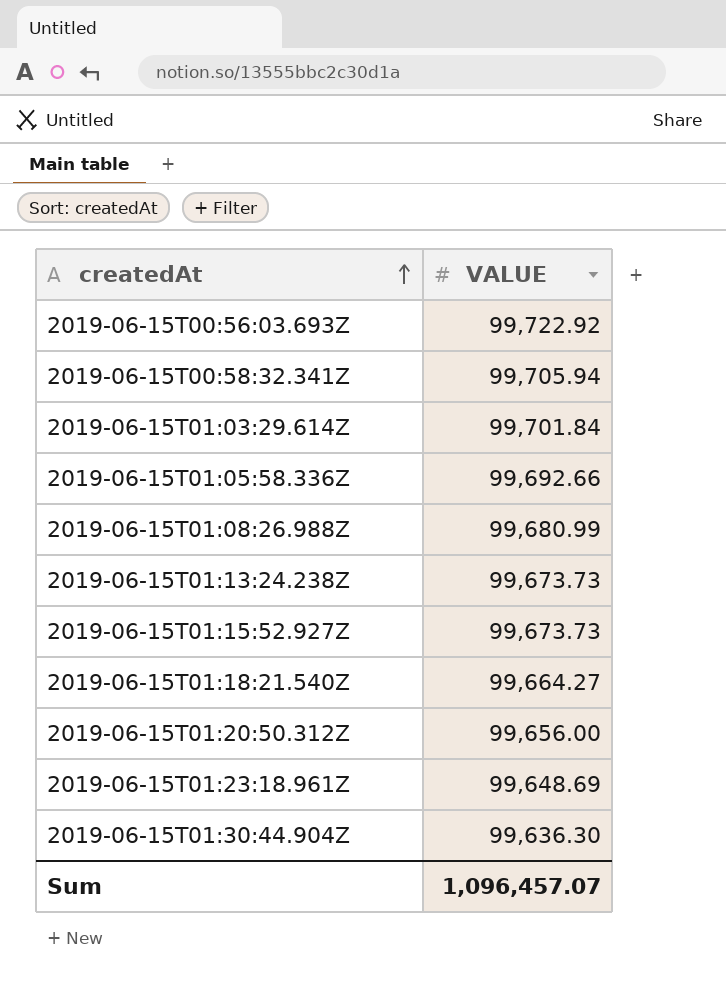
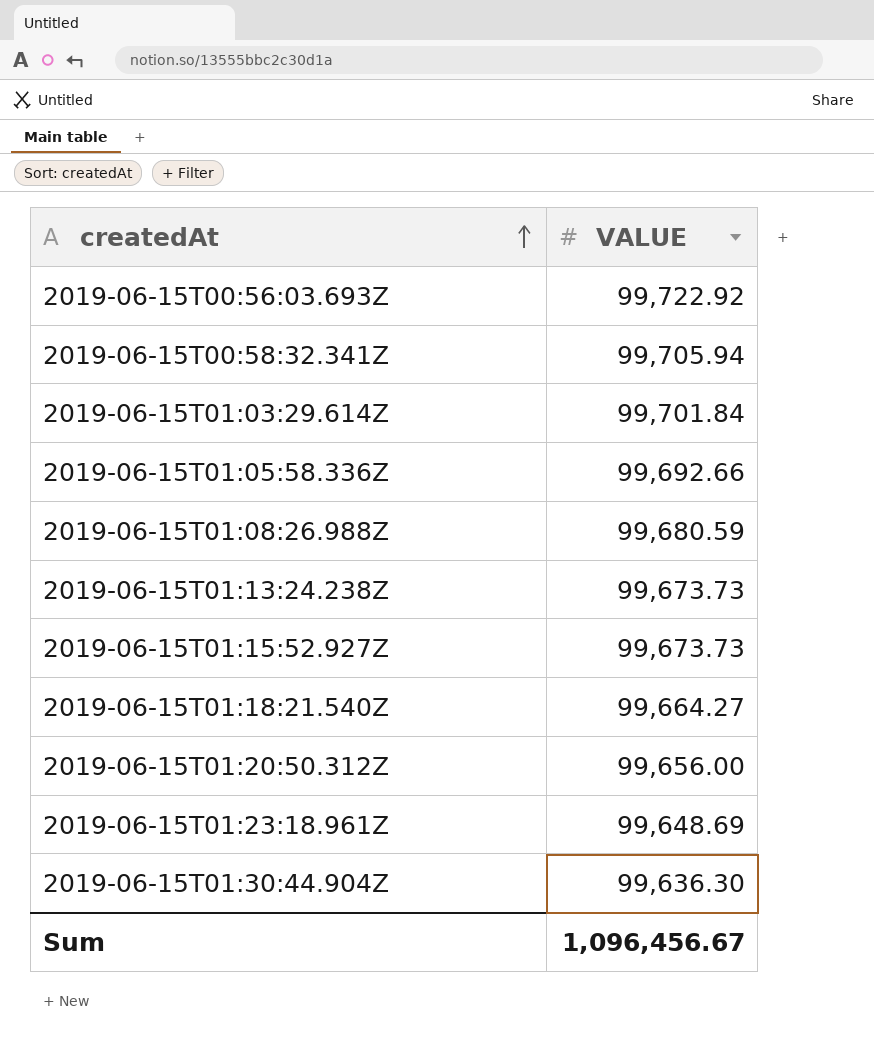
2019-06-15T01:08:26.988Z | VALUE: 99,680.99 -> 99,680.59
Sum | VALUE: 1,096,457.07 -> 1,096,456.67

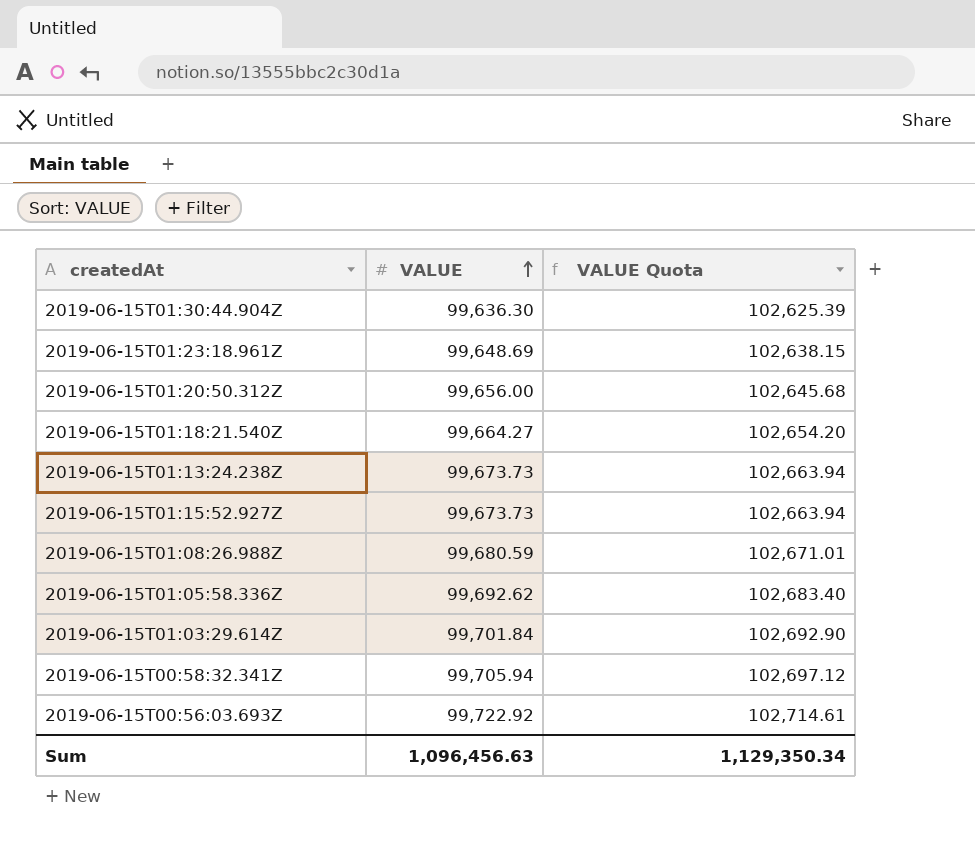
row order: createdAt ascending -> VALUE ascending
column VALUE Quota | formula: none -> [VALUE] * 1.03
2019-06-15T01:05:58.336Z | VALUE: 99,692.66 -> 99,692.62
Sum | VALUE: 1,096,456.67 -> 1,096,456.63

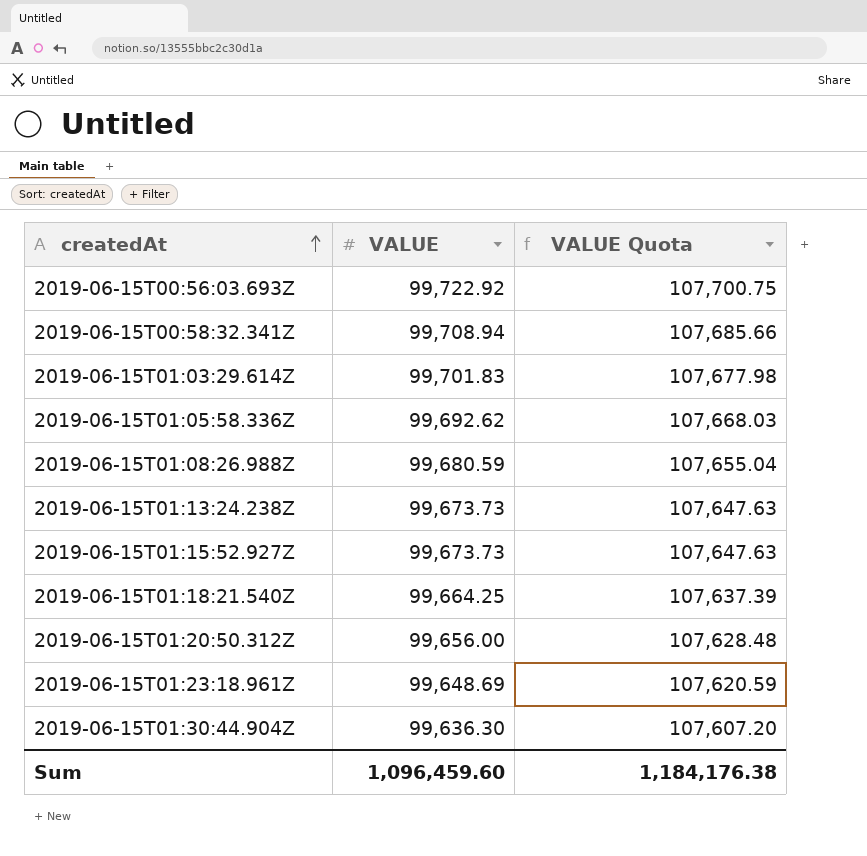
row order: VALUE ascending -> createdAt ascending
column VALUE Quota | formula: [VALUE] * 1.03 -> [VALUE] * 1.08
2019-06-15T00:58:32.341Z | VALUE: 99,705.94 -> 99,708.94
2019-06-15T01:03:29.614Z | VALUE: 99,701.84 -> 99,701.83
2019-06-15T01:18:21.540Z | VALUE: 99,664.27 -> 99,664.25
Sum | VALUE: 1,096,456.63 -> 1,096,459.60
Sum | VALUE Quota: 1,129,350.34 -> 1,184,176.38

